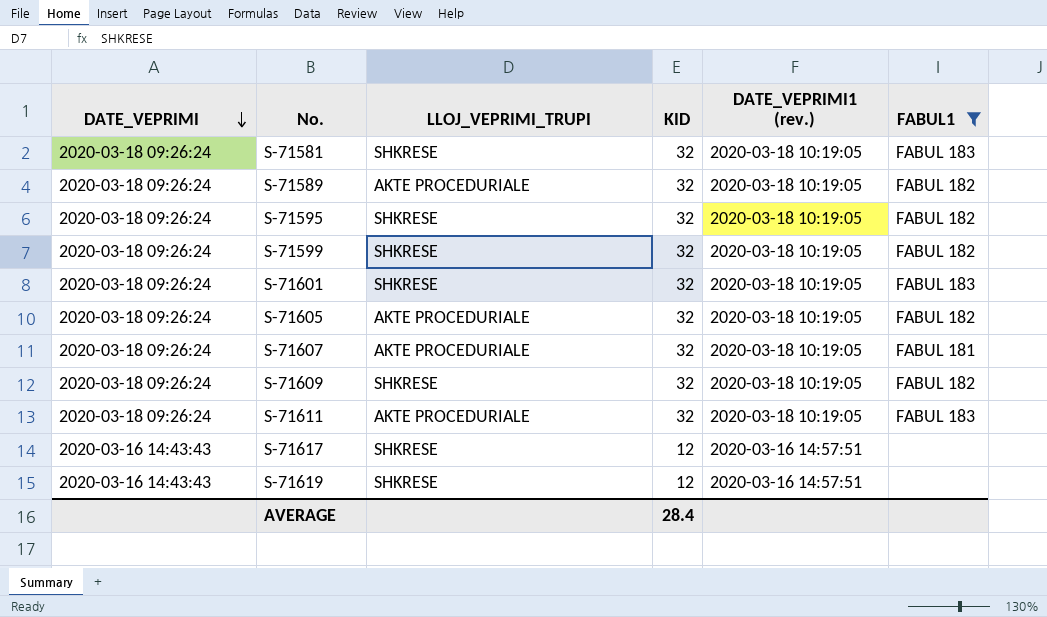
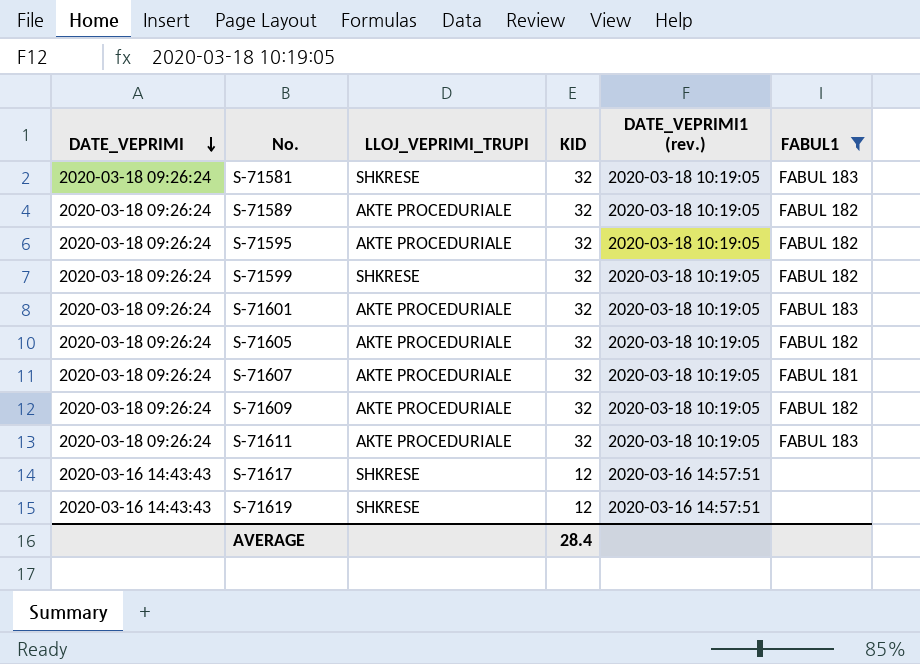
S-71595 | LLOJ_VEPRIMI_TRUPI: SHKRESE -> AKTE PROCEDURIALE
S-71601 | LLOJ_VEPRIMI_TRUPI: SHKRESE -> AKTE PROCEDURIALE
S-71609 | LLOJ_VEPRIMI_TRUPI: SHKRESE -> AKTE PROCEDURIALE

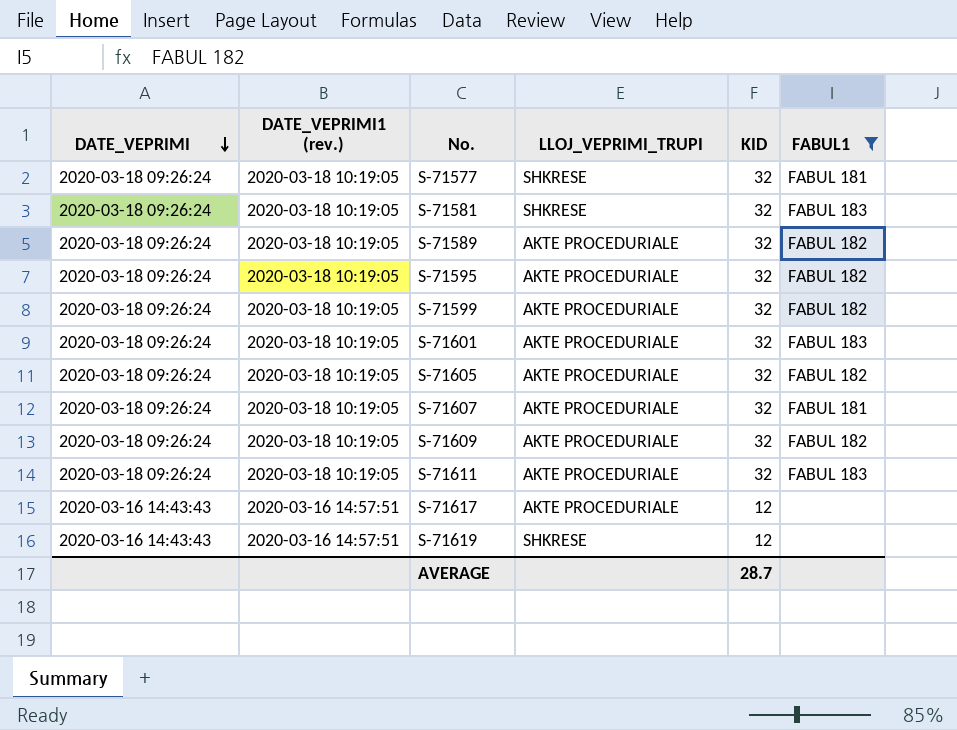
column DATE_VEPRIMI1 (rev.) | position: 5 -> 2
row S-71577: none -> 2020-03-18 09:26:24 | 2020-03-18 10:19:05 | SHKRESE | 32 | FABUL 181
S-71599 | LLOJ_VEPRIMI_TRUPI: SHKRESE -> AKTE PROCEDURIALE
S-71617 | LLOJ_VEPRIMI_TRUPI: SHKRESE -> AKTE PROCEDURIALE
AVERAGE | KID: 28.4 -> 28.7

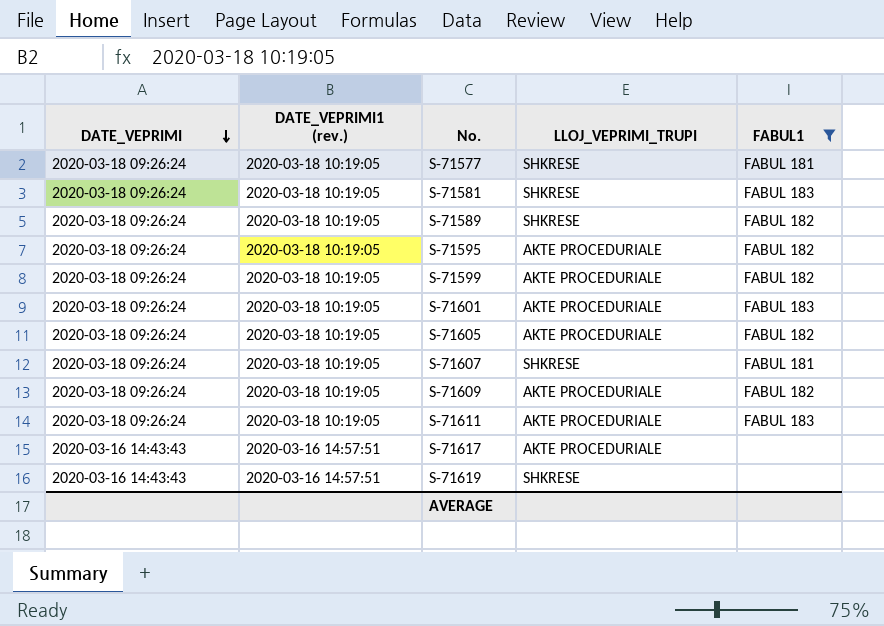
column KID | position: 5 -> none
S-71589 | LLOJ_VEPRIMI_TRUPI: AKTE PROCEDURIALE -> SHKRESE
S-71607 | LLOJ_VEPRIMI_TRUPI: AKTE PROCEDURIALE -> SHKRESE

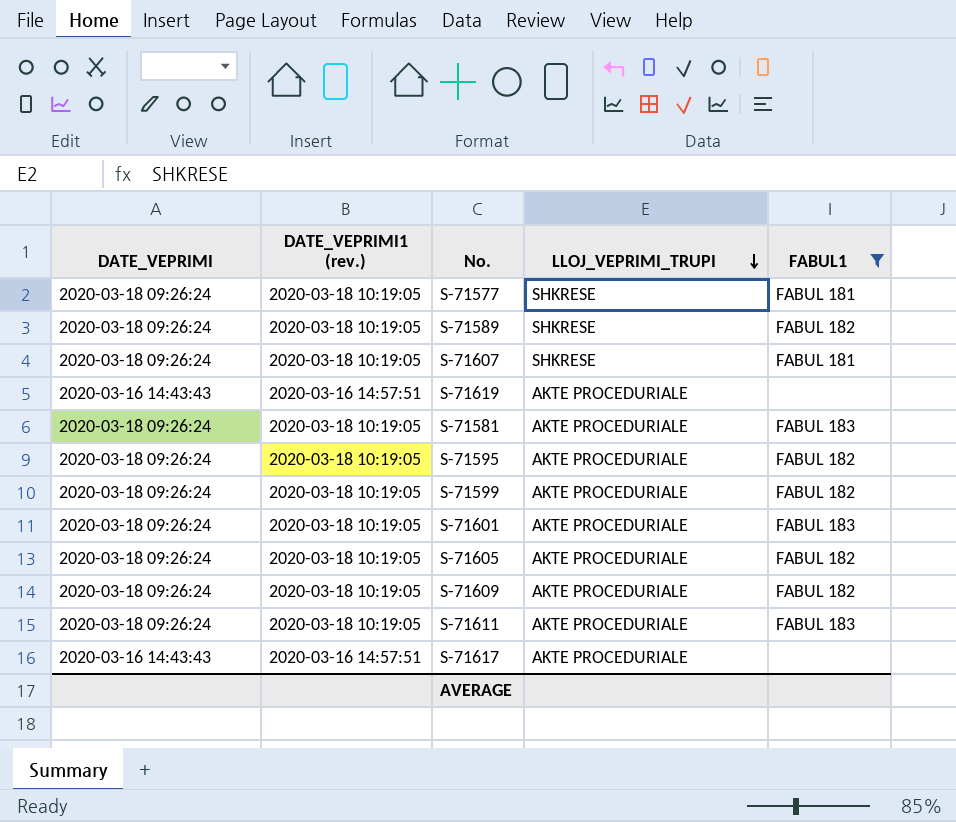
row order: DATE_VEPRIMI descending -> LLOJ_VEPRIMI_TRUPI descending
S-71619 | LLOJ_VEPRIMI_TRUPI: SHKRESE -> AKTE PROCEDURIALE
S-71581 | LLOJ_VEPRIMI_TRUPI: SHKRESE -> AKTE PROCEDURIALE

